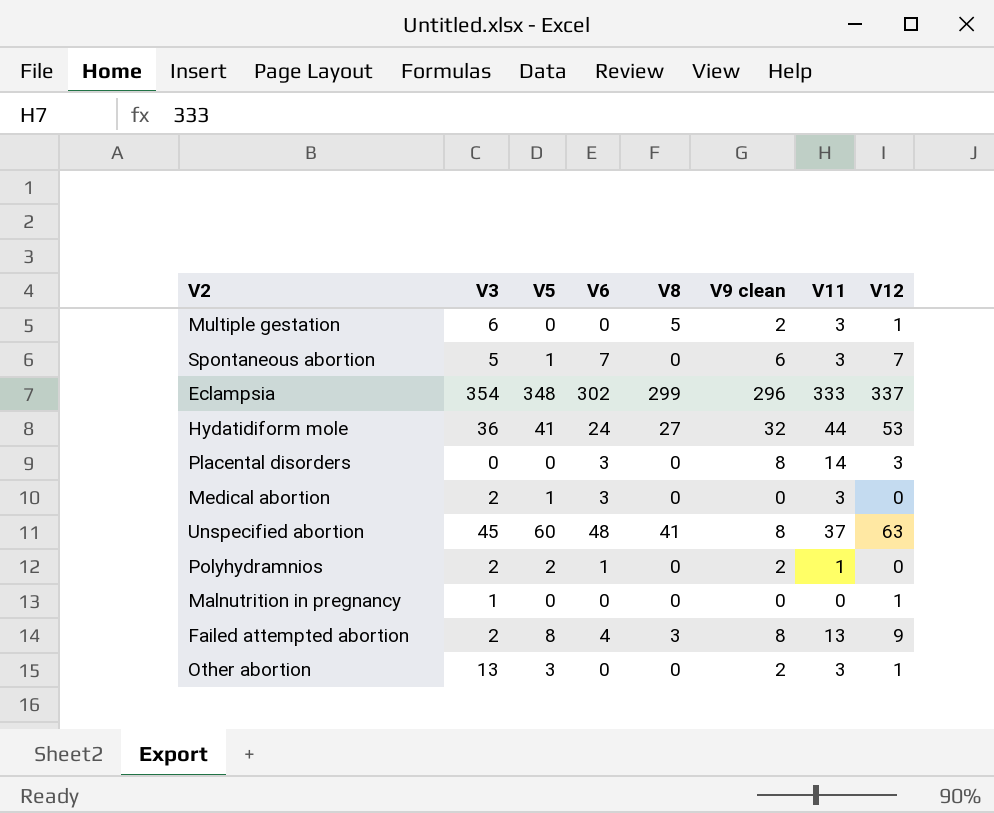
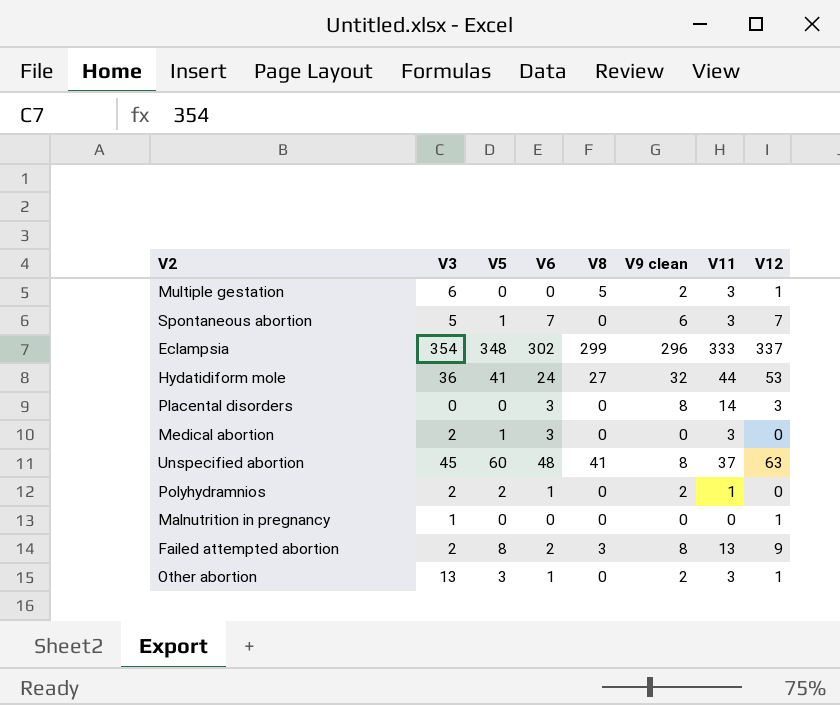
Failed attempted abortion | V6: 4 -> 2
Other abortion | V6: 0 -> 1

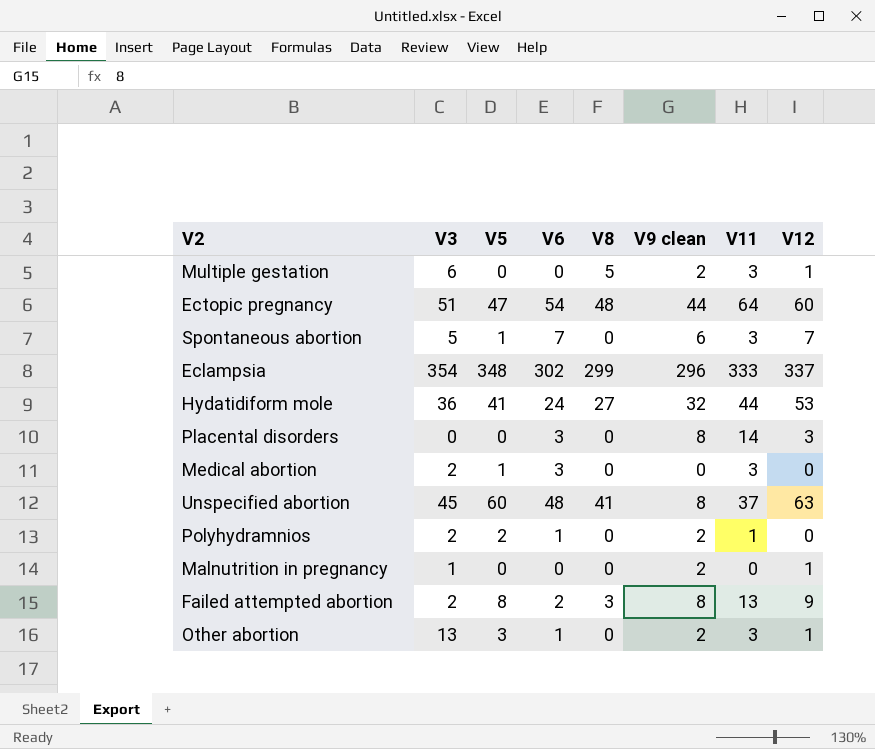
row Ectopic pregnancy: none -> 51 | 47 | 54 | 48 | 44 | 64 | 60
Malnutrition in pregnancy | V9 clean: 0 -> 2

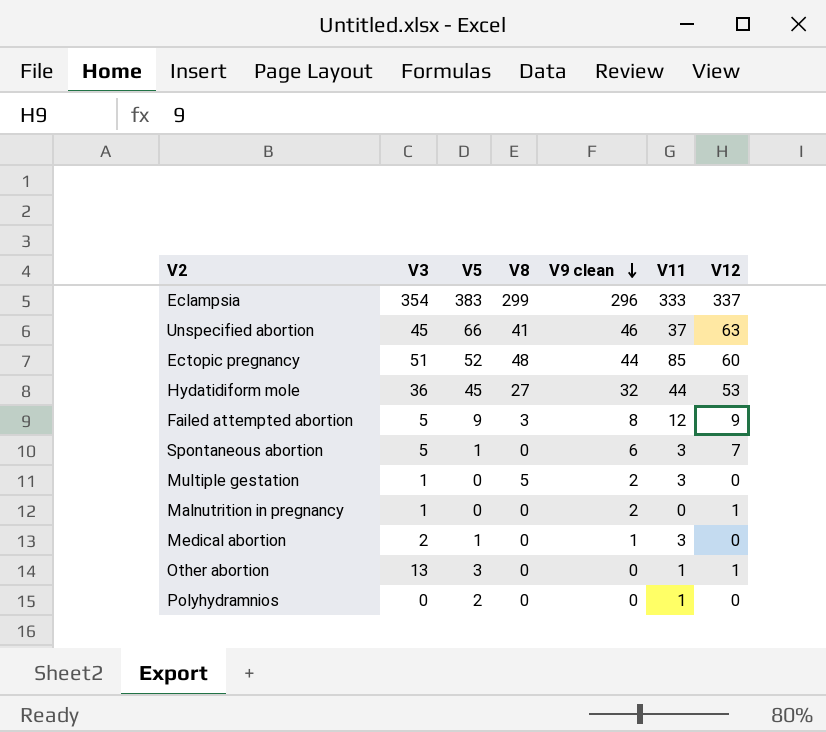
row order: none -> V9 clean descending
column V6 | position: 4 -> none
row Placental disorders: 0 | 0 | 3 | 0 | 8 | 14 | 3 -> none
Eclampsia | V5: 348 -> 383
Unspecified abortion | V5: 60 -> 66
Unspecified abortion | V9 clean: 8 -> 46
Ectopic pregnancy | V5: 47 -> 52
Ectopic pregnancy | V11: 64 -> 85
Hydatidiform mole | V5: 41 -> 45
Failed attempted abortion | V3: 2 -> 5
Failed attempted abortion | V5: 8 -> 9
Failed attempted abortion | V11: 13 -> 12
Multiple gestation | V3: 6 -> 1
Multiple gestation | V12: 1 -> 0
Medical abortion | V9 clean: 0 -> 1
Other abortion | V9 clean: 2 -> 0
Other abortion | V11: 3 -> 1
Polyhydramnios | V3: 2 -> 0
Polyhydramnios | V9 clean: 2 -> 0

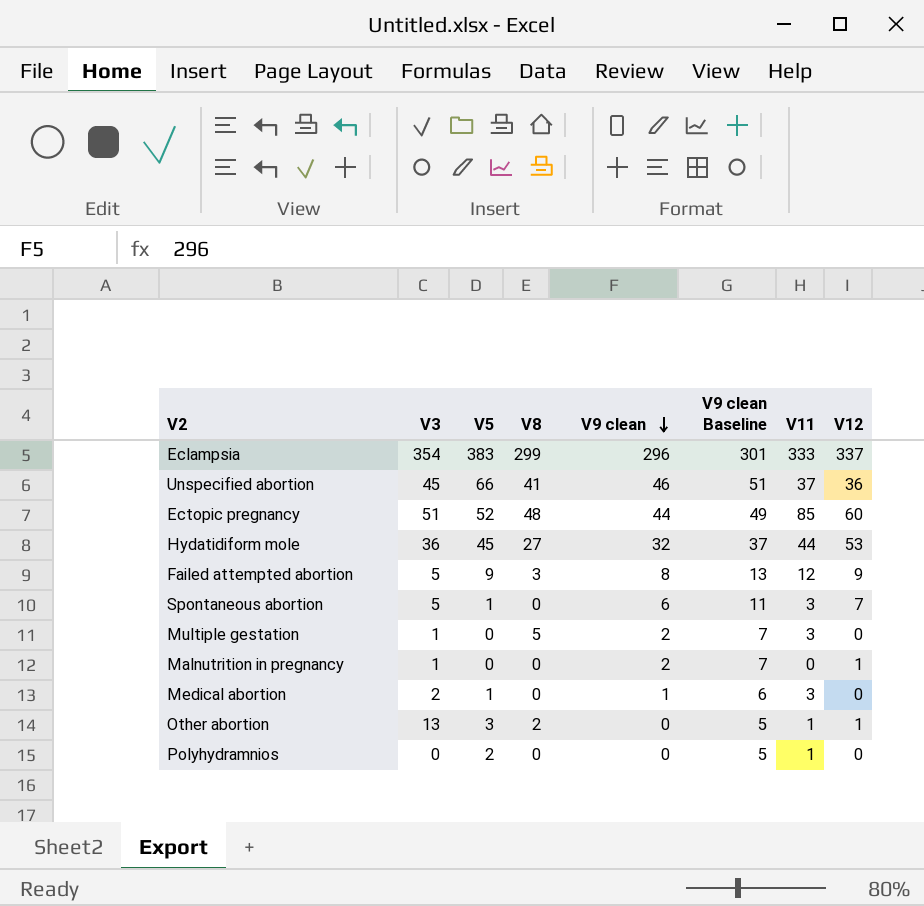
column V9 clean Baseline | formula: none -> [V9 clean] + 5
Unspecified abortion | V12: 63 -> 36
Other abortion | V8: 0 -> 2

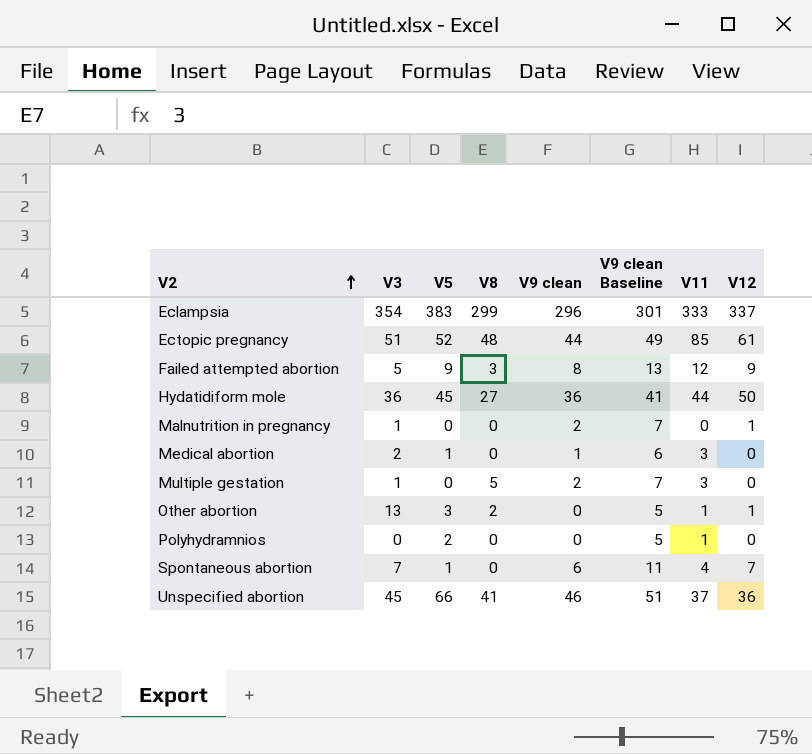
row order: V9 clean descending -> V2 ascending
Ectopic pregnancy | V12: 60 -> 61
Hydatidiform mole | V9 clean: 32 -> 36
Hydatidiform mole | V9 clean Baseline: 37 -> 41
Hydatidiform mole | V12: 53 -> 50
Spontaneous abortion | V3: 5 -> 7
Spontaneous abortion | V11: 3 -> 4

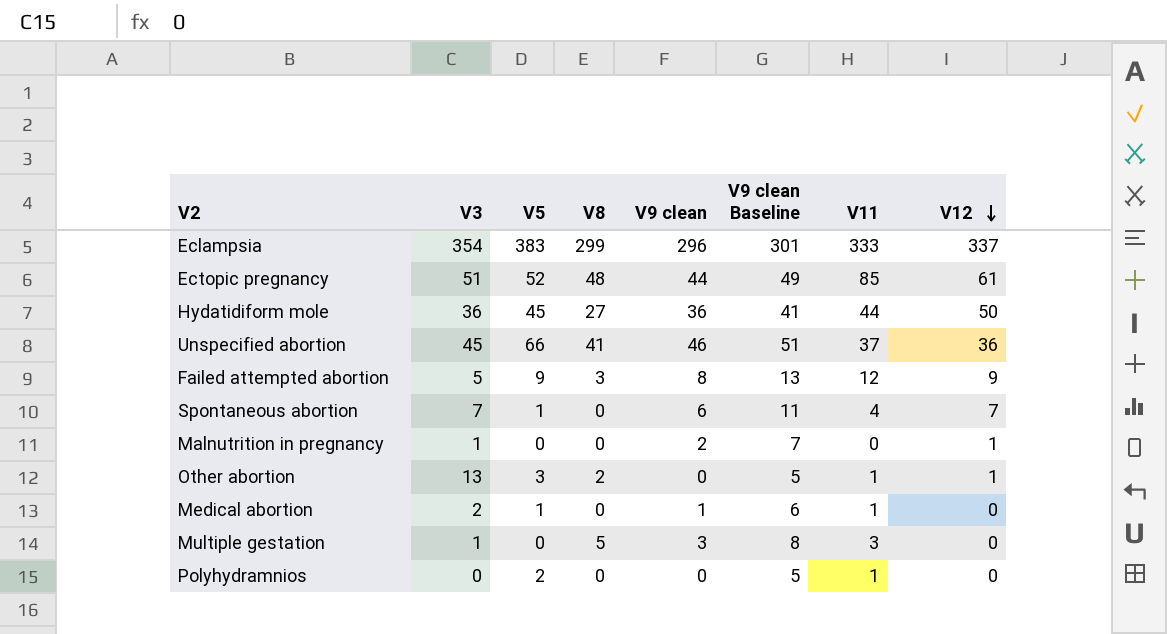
row order: V2 ascending -> V12 descending
Medical abortion | V11: 3 -> 1
Multiple gestation | V9 clean: 2 -> 3
Multiple gestation | V9 clean Baseline: 7 -> 8

